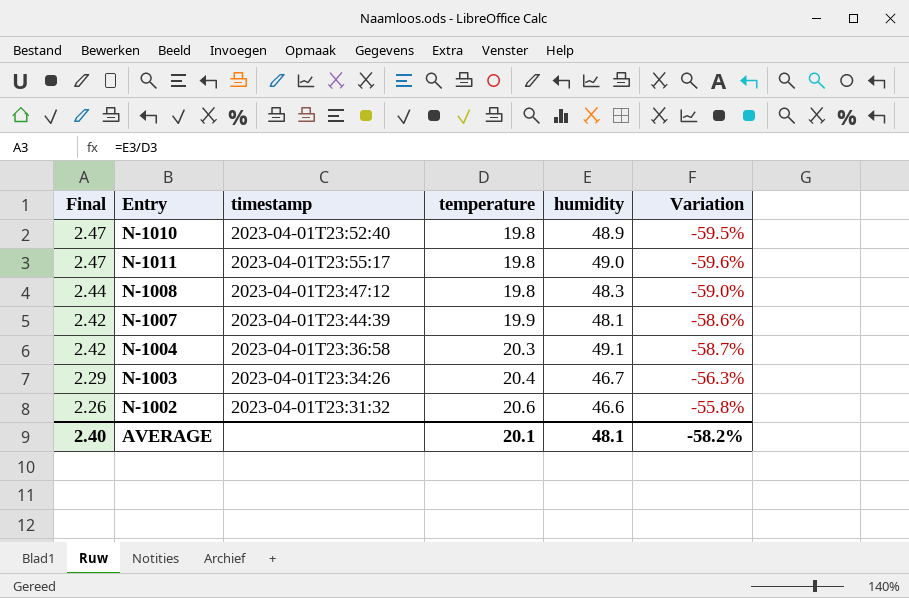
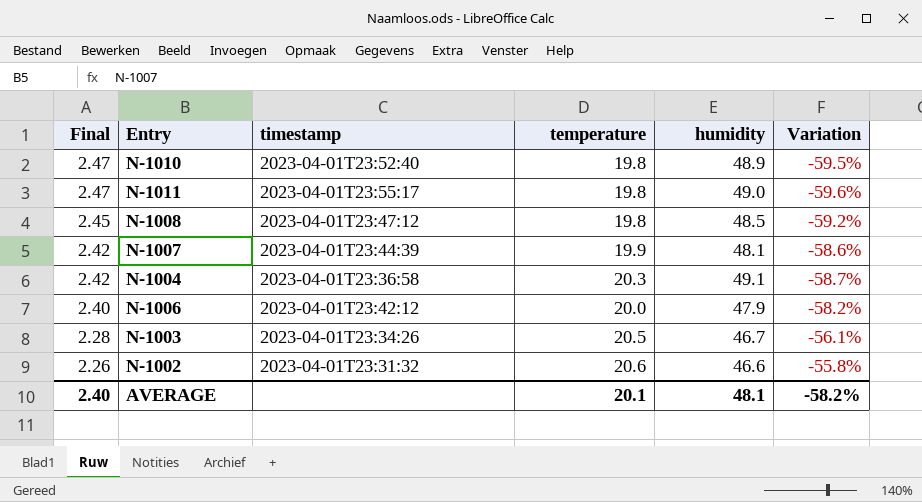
N-1008 | Final: 2.44 -> 2.45
N-1008 | humidity: 48.3 -> 48.5
N-1008 | Variation: -59.0% -> -59.2%
row N-1006: none -> 2.40 | 2023-04-01T23:42:12 | 20.0 | 47.9 | -58.2%
N-1003 | Final: 2.29 -> 2.28
N-1003 | temperature: 20.4 -> 20.5
N-1003 | Variation: -56.3% -> -56.1%

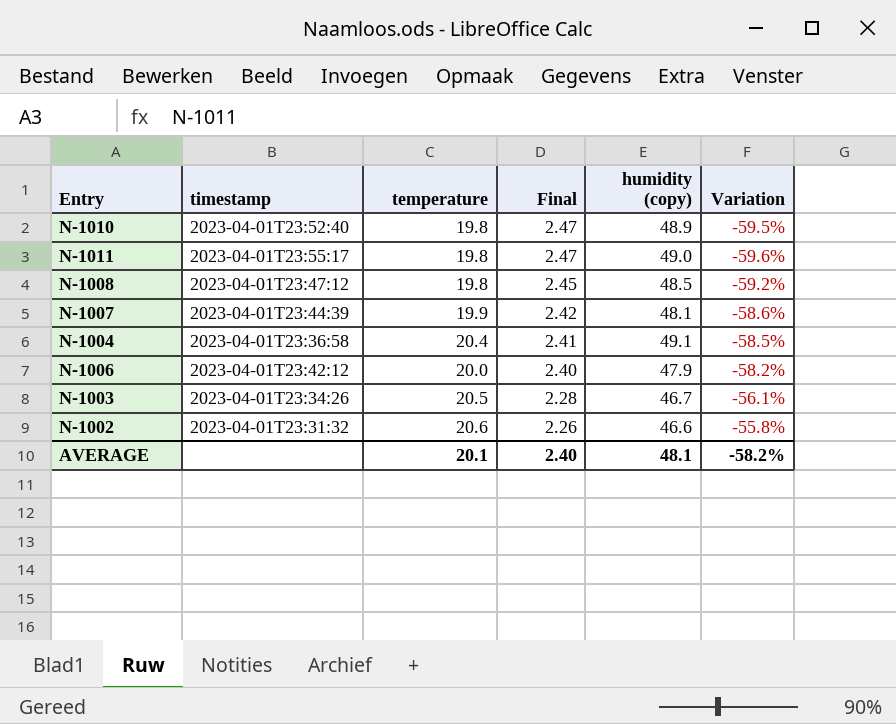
column Final | position: 1 -> 4
column name: humidity -> humidity (copy)
N-1004 | temperature: 20.3 -> 20.4
N-1004 | Final: 2.42 -> 2.41
N-1004 | Variation: -58.7% -> -58.5%

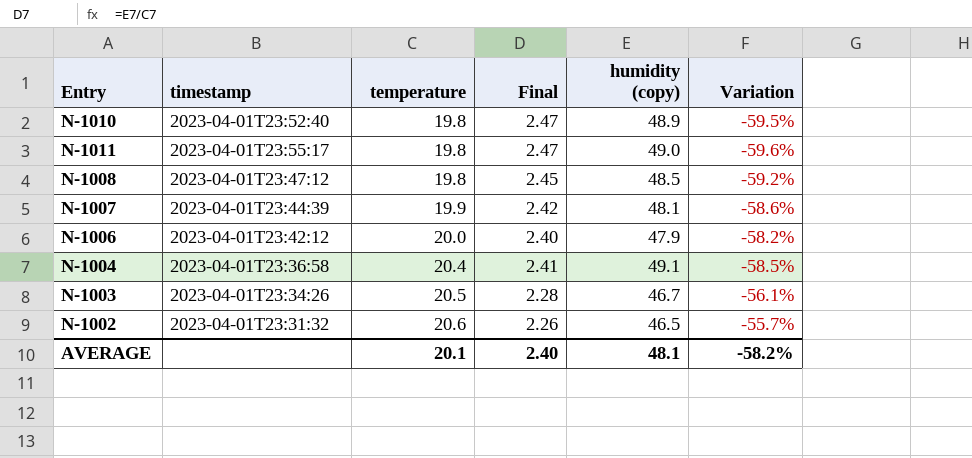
row order: Final descending -> temperature ascending
N-1002 | humidity (copy): 46.6 -> 46.5
N-1002 | Variation: -55.8% -> -55.7%

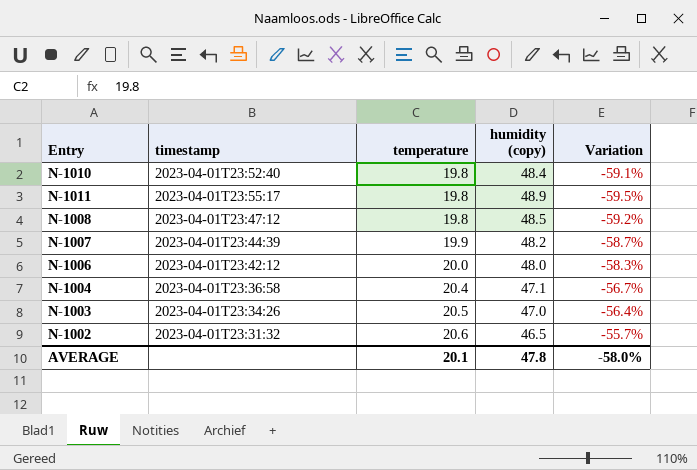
column Final | formula: [humidity (copy)] / [temperature] -> none
N-1010 | humidity (copy): 48.9 -> 48.4
N-1010 | Variation: -59.5% -> -59.1%
N-1011 | humidity (copy): 49.0 -> 48.9
N-1011 | Variation: -59.6% -> -59.5%
N-1007 | humidity (copy): 48.1 -> 48.2
N-1007 | Variation: -58.6% -> -58.7%
N-1006 | humidity (copy): 47.9 -> 48.0
N-1006 | Variation: -58.2% -> -58.3%
N-1004 | humidity (copy): 49.1 -> 47.1
N-1004 | Variation: -58.5% -> -56.7%
N-1003 | humidity (copy): 46.7 -> 47.0
N-1003 | Variation: -56.1% -> -56.4%
AVERAGE | humidity (copy): 48.1 -> 47.8
AVERAGE | Variation: -58.2% -> -58.0%

